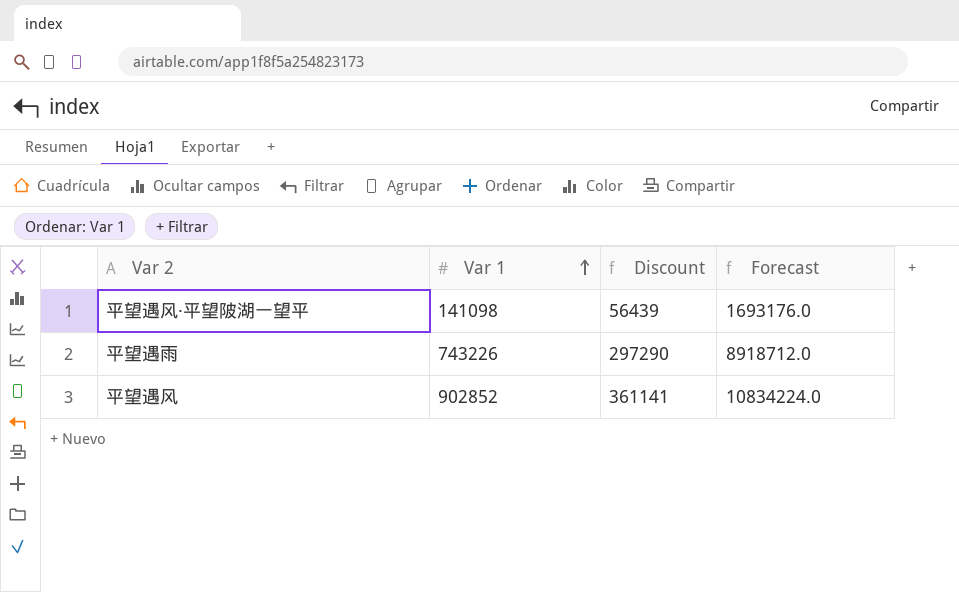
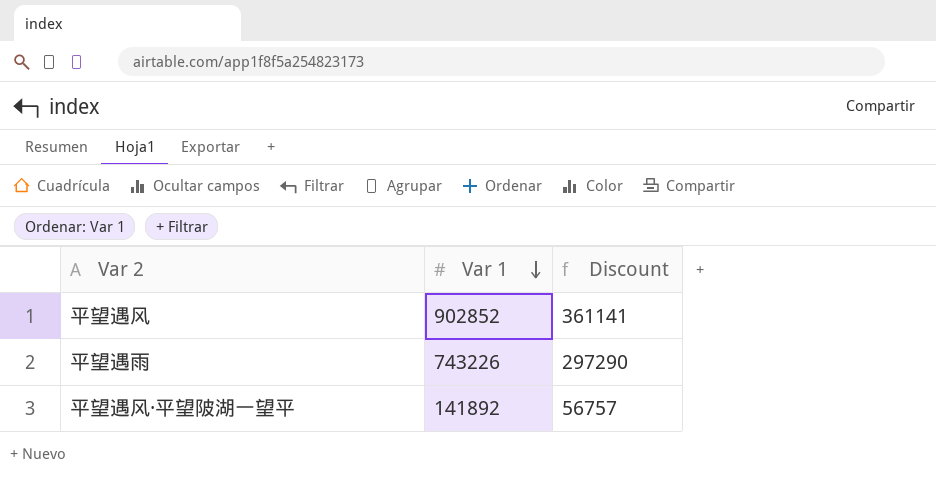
row order: Var 1 ascending -> Var 1 descending
column Forecast | formula: [Var 1] * 12 -> none
平望遇风·平望陂湖一望平 | Var 1: 141098 -> 141892
平望遇风·平望陂湖一望平 | Discount: 56439 -> 56757

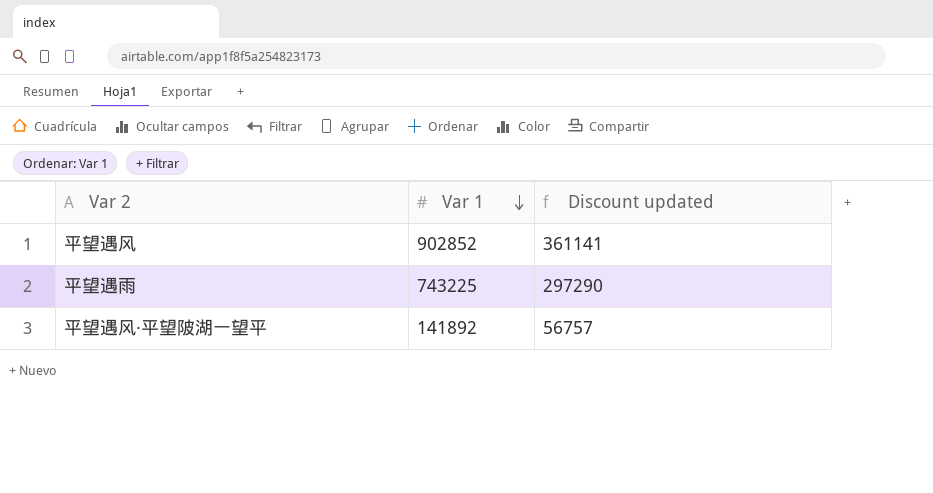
column name: Discount -> Discount updated
平望遇雨 | Var 1: 743226 -> 743225

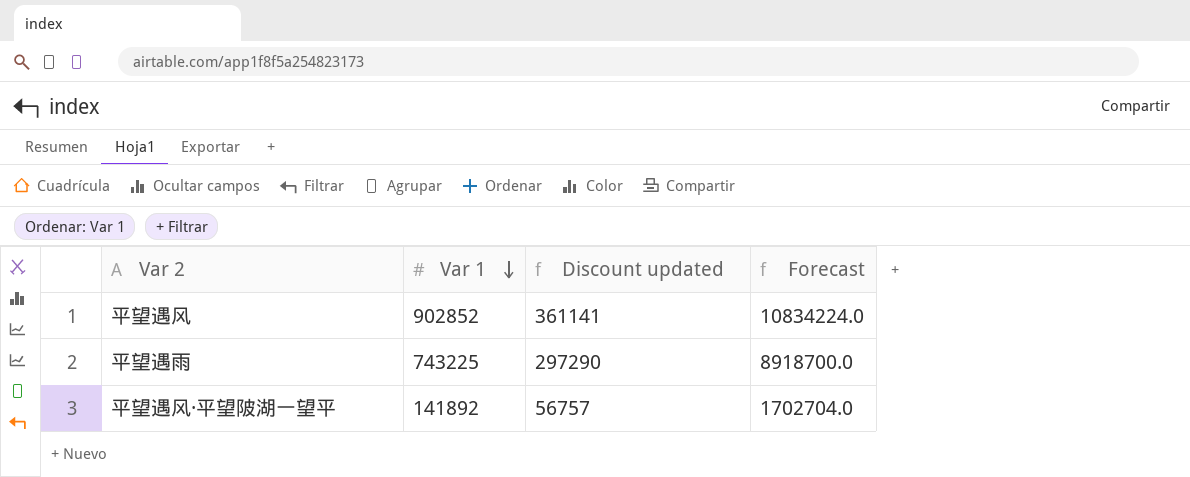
column Forecast | formula: none -> [Var 1] * 12

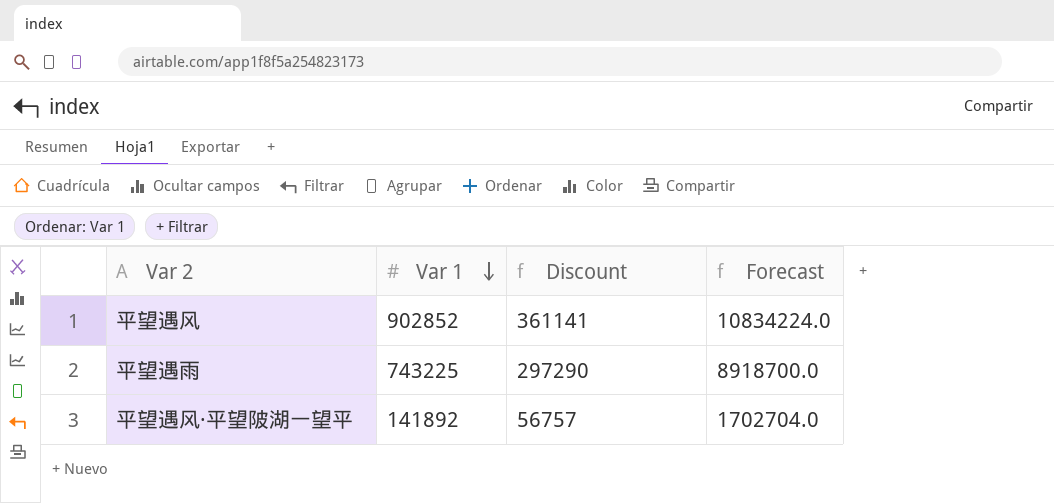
column name: Discount updated -> Discount

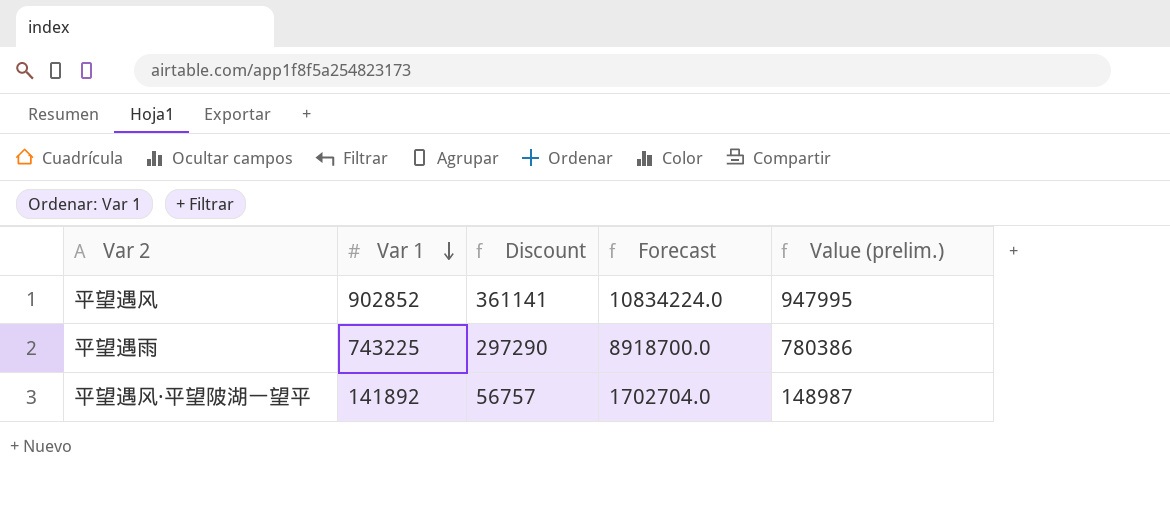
column Value (prelim.) | formula: none -> [Var 1] * 1.05

